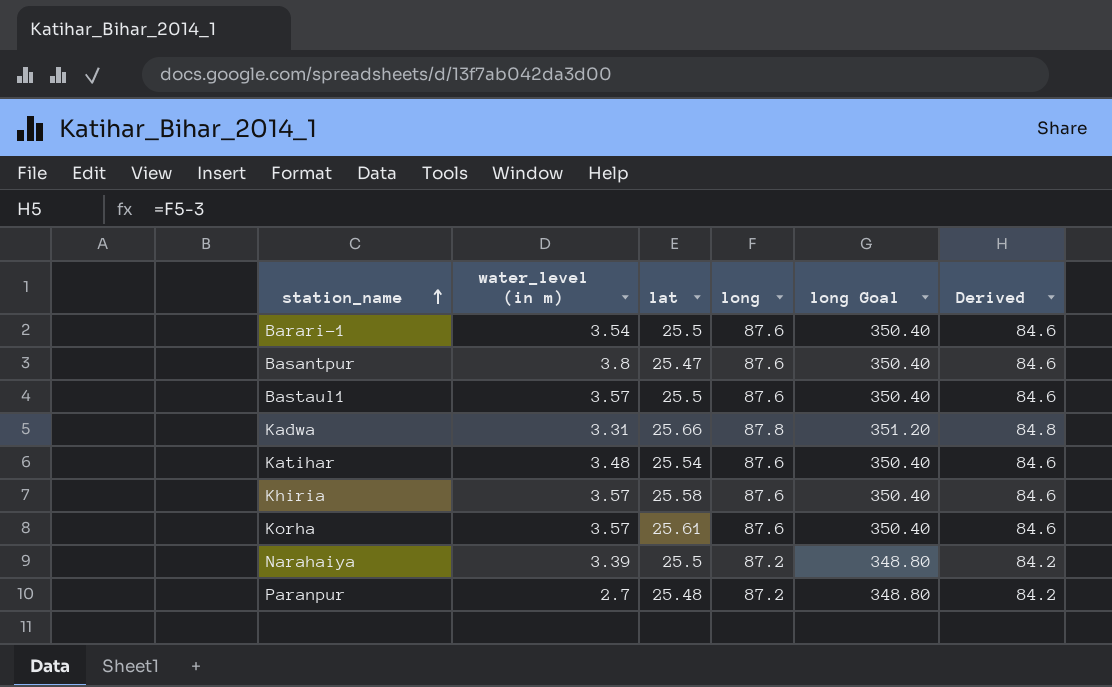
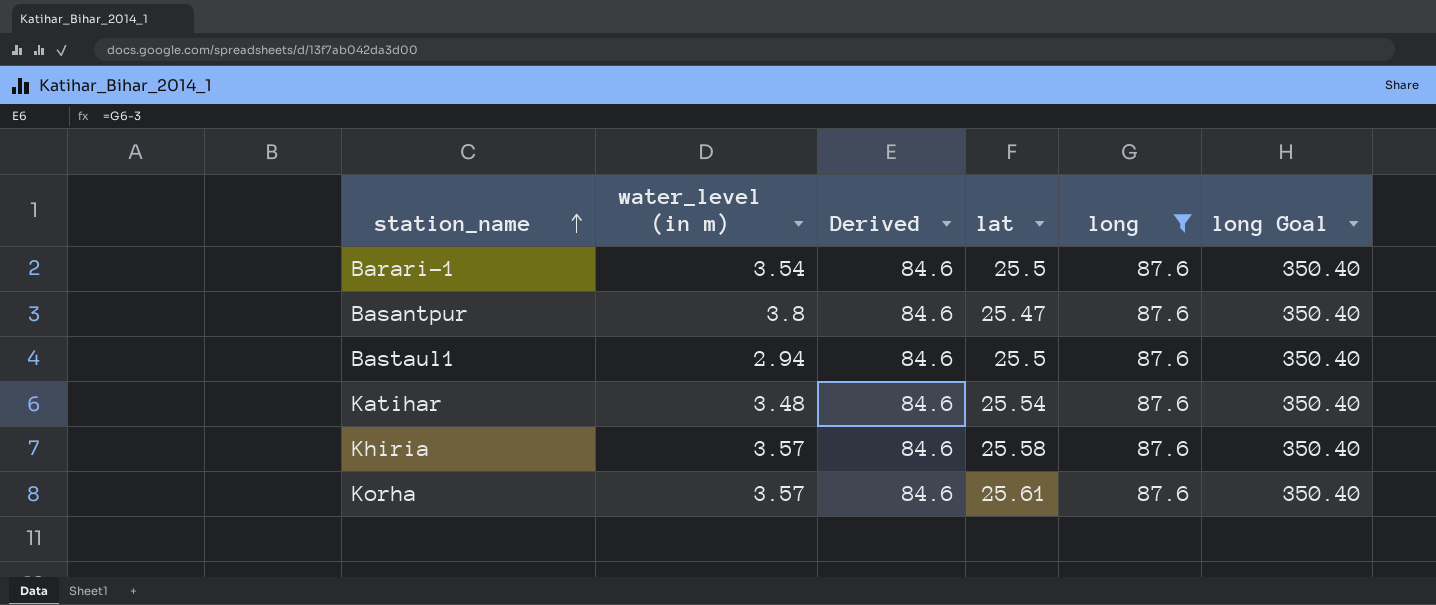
filter: none -> long = 87.6
column Derived | position: 6 -> 3
Bastaul1 | water_level (in m): 3.57 -> 2.94

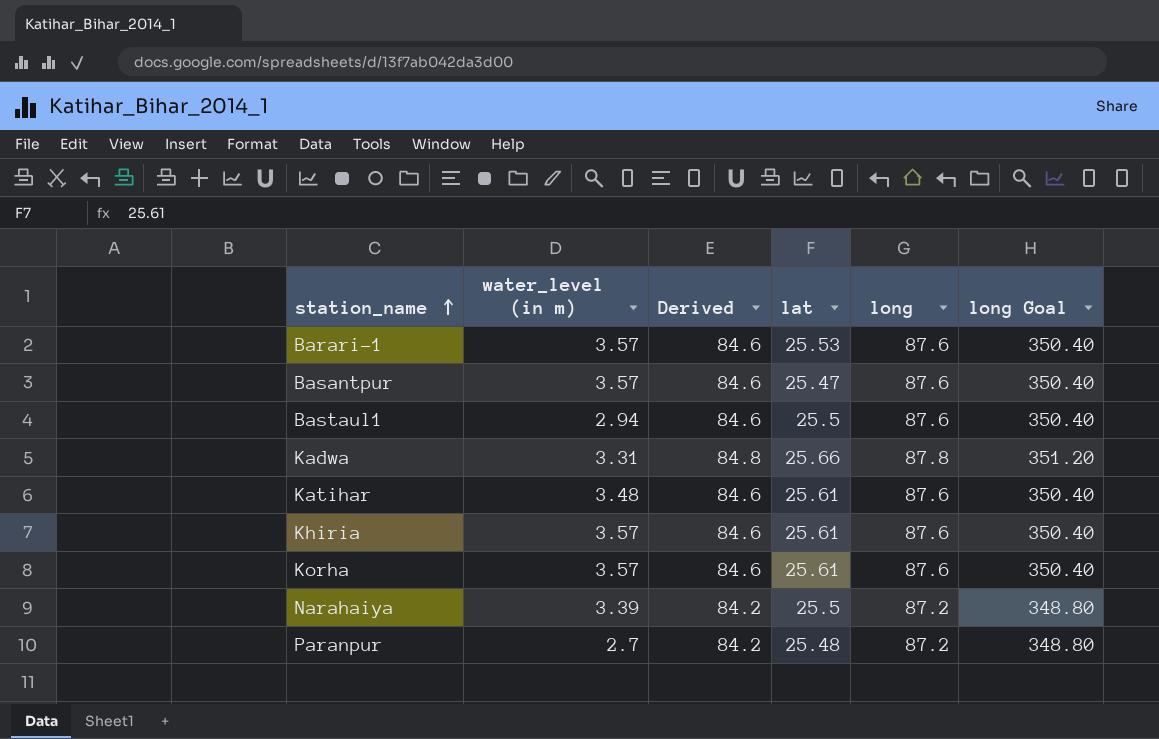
filter: long = 87.6 -> none
Barari-1 | water_level (in m): 3.54 -> 3.57
Barari-1 | lat: 25.5 -> 25.53
Basantpur | water_level (in m): 3.8 -> 3.57
Katihar | lat: 25.54 -> 25.61
Khiria | lat: 25.58 -> 25.61

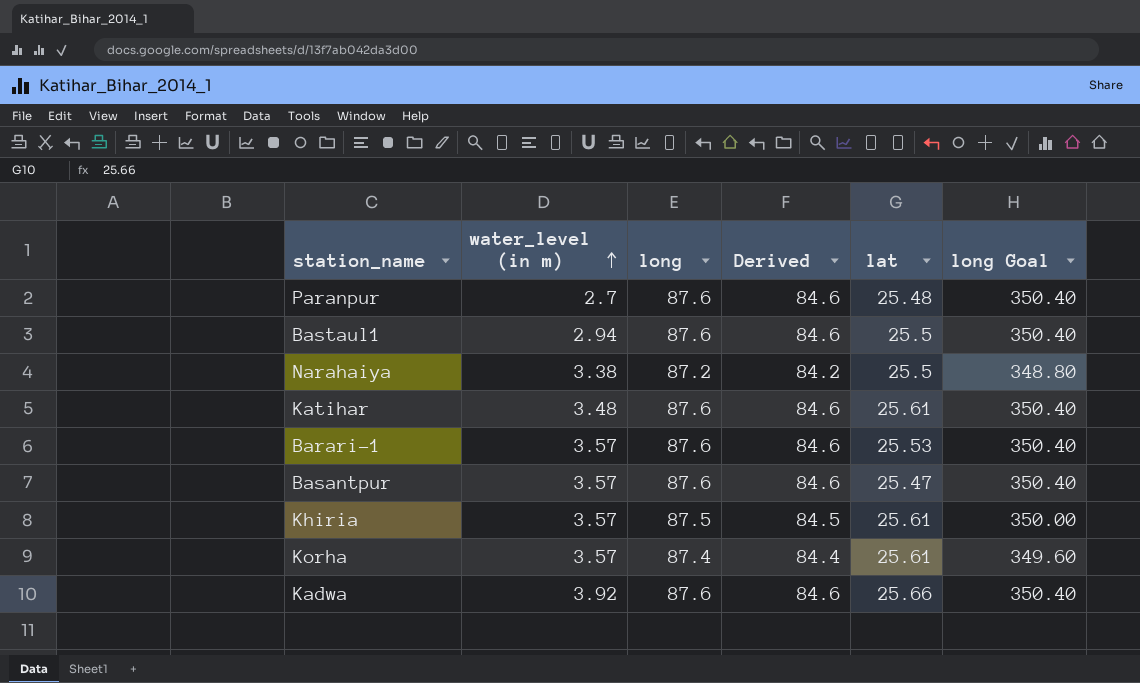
row order: station_name ascending -> water_level (in m) ascending
column long | position: 5 -> 3
Paranpur | long: 87.2 -> 87.6
Paranpur | Derived: 84.2 -> 84.6
Paranpur | long Goal: 348.80 -> 350.40
Narahaiya | water_level (in m): 3.39 -> 3.38
Khiria | long: 87.6 -> 87.5
Khiria | Derived: 84.6 -> 84.5
Khiria | long Goal: 350.40 -> 350.00
Korha | long: 87.6 -> 87.4
Korha | Derived: 84.6 -> 84.4
Korha | long Goal: 350.40 -> 349.60
Kadwa | water_level (in m): 3.31 -> 3.92
Kadwa | long: 87.8 -> 87.6
Kadwa | Derived: 84.8 -> 84.6
Kadwa | long Goal: 351.20 -> 350.40

